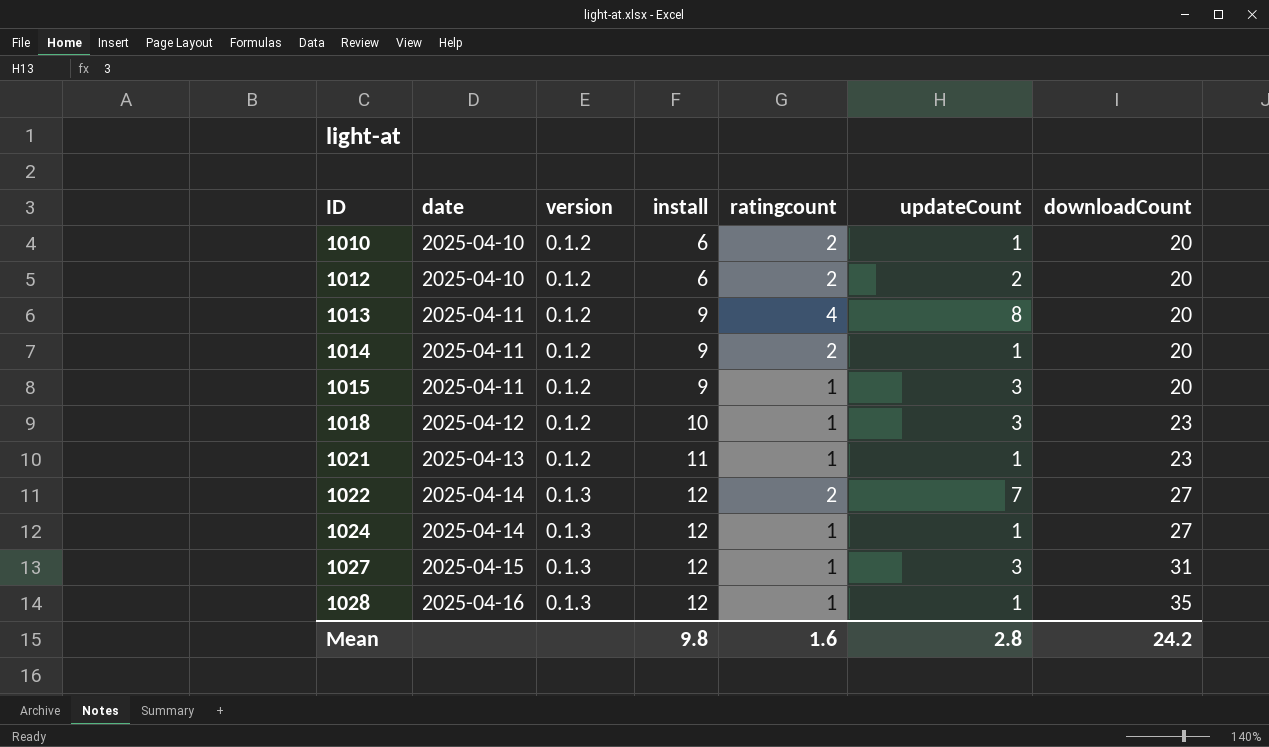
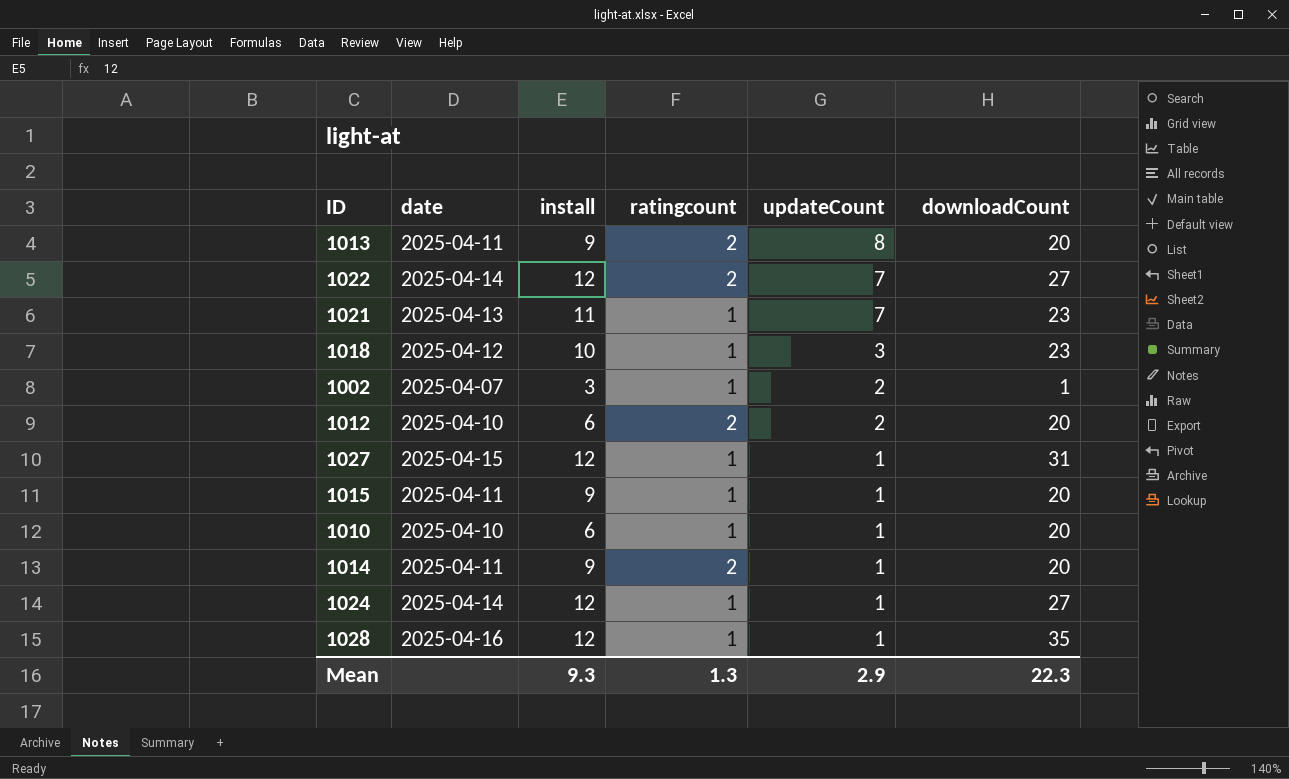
row order: ID ascending -> updateCount descending
column version | position: 3 -> none
1013 | ratingcount: 4 -> 2
1021 | updateCount: 1 -> 7
row 1002: none -> 2025-04-07 | 3 | 1 | 2 | 1
1027 | updateCount: 3 -> 1
1015 | updateCount: 3 -> 1
1010 | ratingcount: 2 -> 1
Mean | install: 9.8 -> 9.3
Mean | ratingcount: 1.6 -> 1.3
Mean | updateCount: 2.8 -> 2.9
Mean | downloadCount: 24.2 -> 22.3

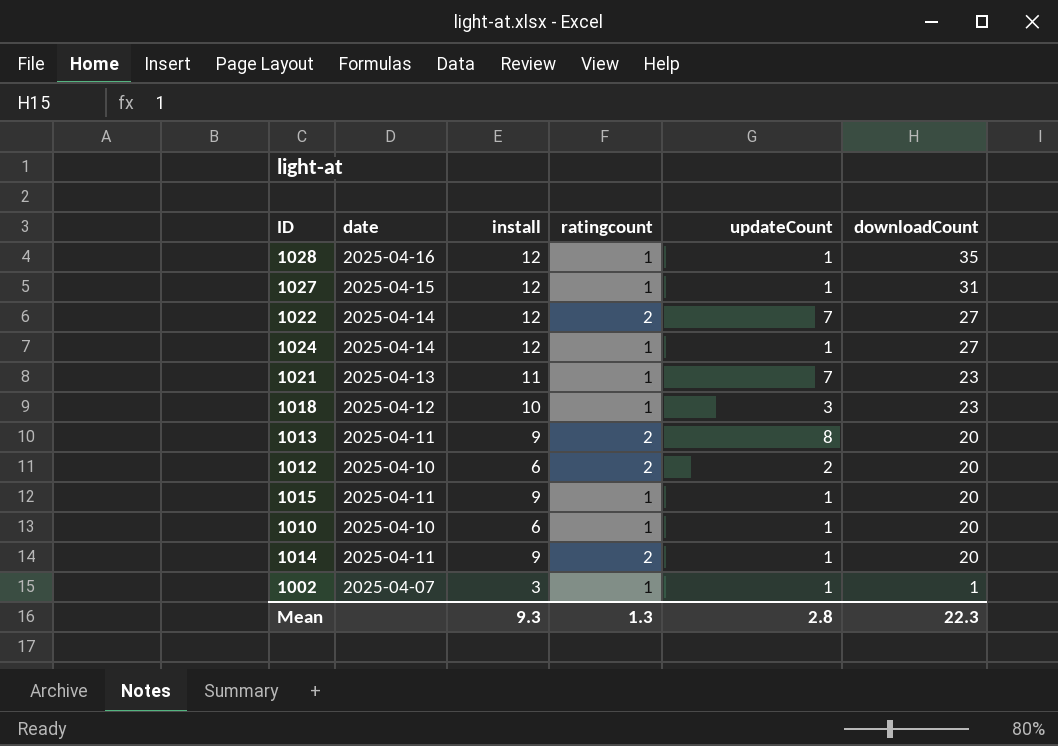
row order: updateCount descending -> downloadCount descending
1002 | updateCount: 2 -> 1
Mean | updateCount: 2.9 -> 2.8

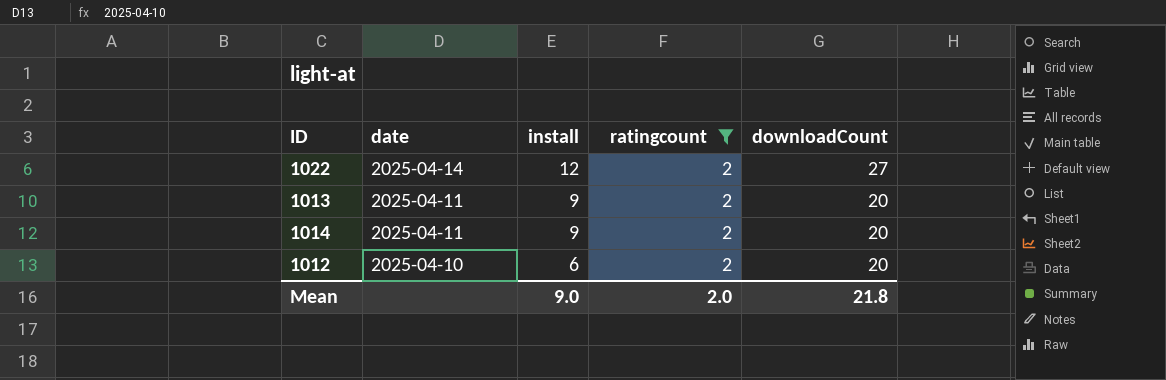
filter: none -> ratingcount = 2
row order: downloadCount descending -> date descending
column updateCount | position: 5 -> none
Mean | install: 9.3 -> 9.0
Mean | ratingcount: 1.3 -> 2.0
Mean | downloadCount: 22.3 -> 21.8

